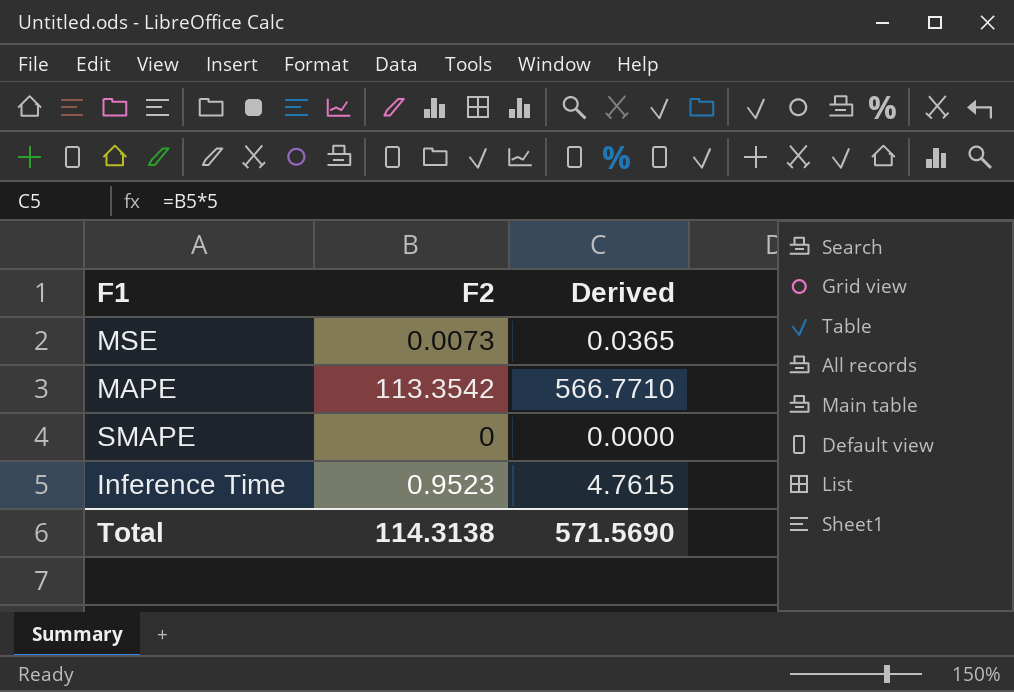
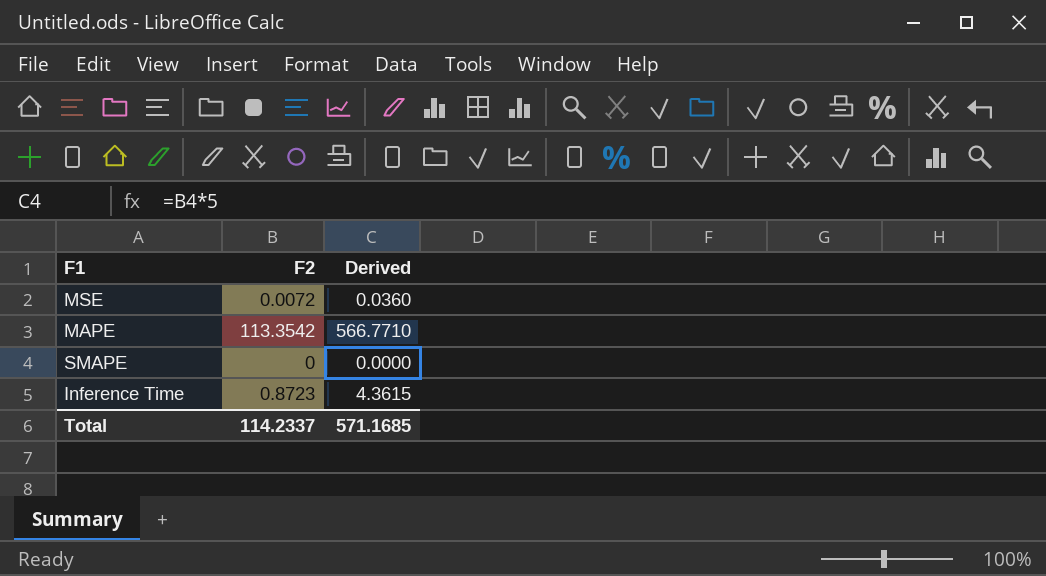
MSE | F2: 0.0073 -> 0.0072
MSE | Derived: 0.0365 -> 0.0360
Inference Time | F2: 0.9523 -> 0.8723
Inference Time | Derived: 4.7615 -> 4.3615
Total | F2: 114.3138 -> 114.2337
Total | Derived: 571.5690 -> 571.1685

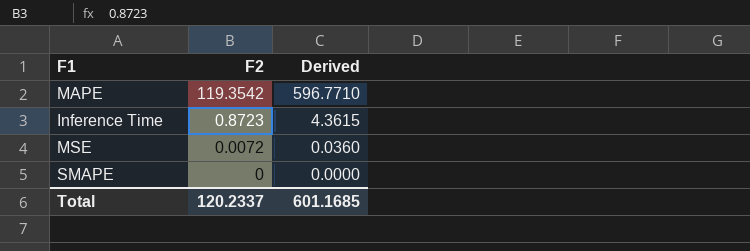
row order: none -> F2 descending
MAPE | F2: 113.3542 -> 119.3542
MAPE | Derived: 566.7710 -> 596.7710
Total | F2: 114.2337 -> 120.2337
Total | Derived: 571.1685 -> 601.1685

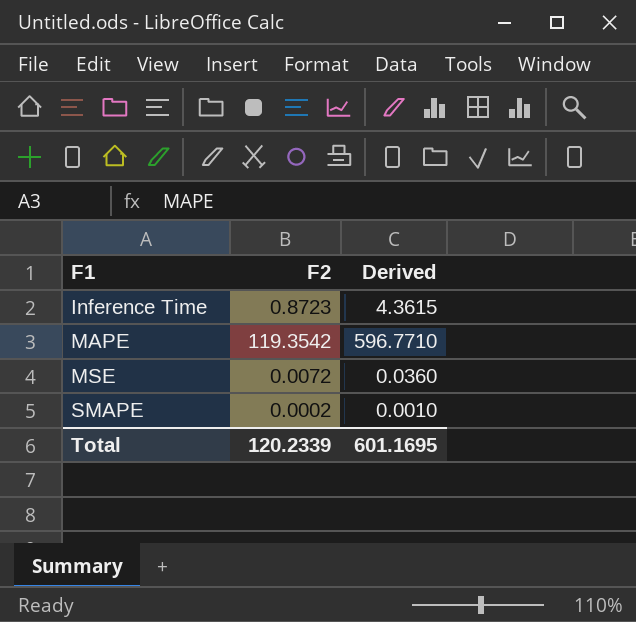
row order: F2 descending -> F1 ascending
SMAPE | F2: 0 -> 0.0002
SMAPE | Derived: 0.0000 -> 0.0010
Total | F2: 120.2337 -> 120.2339
Total | Derived: 601.1685 -> 601.1695

